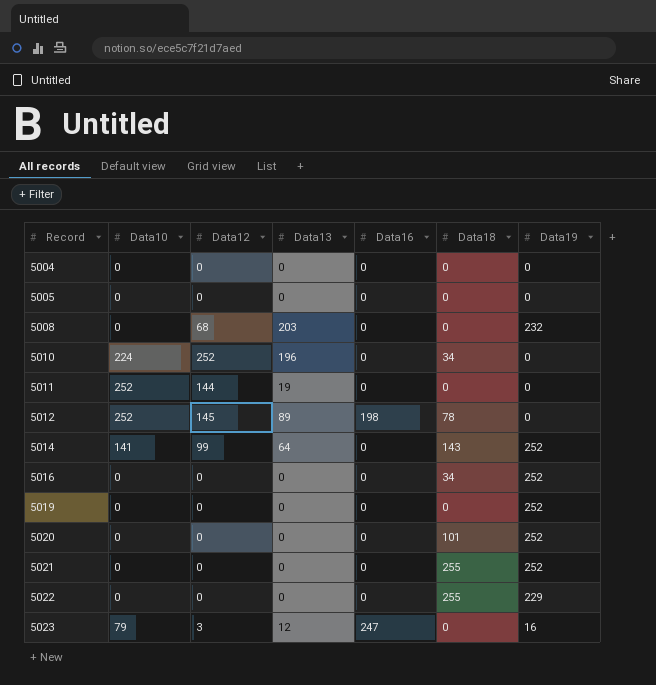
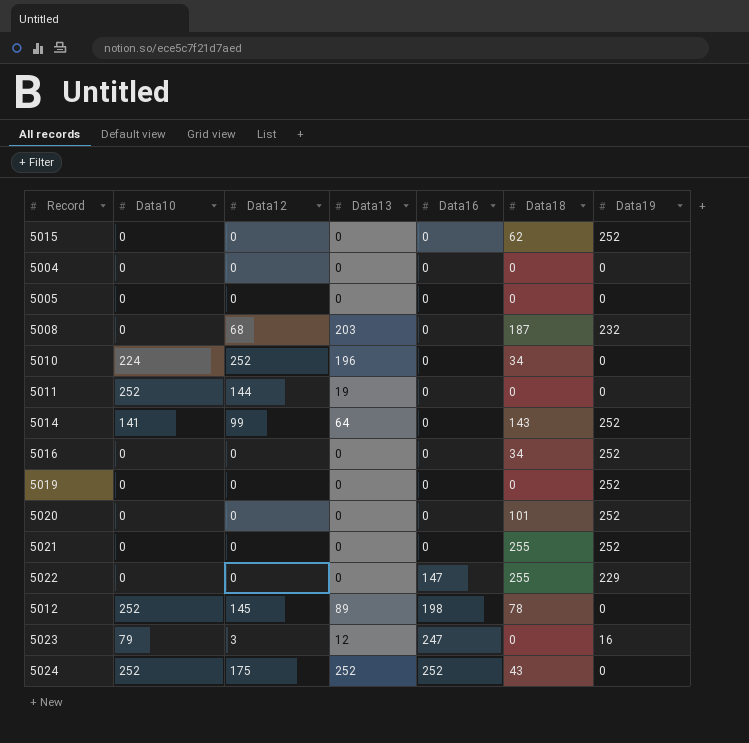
row order: Record ascending -> Data16 ascending
row 5015: none -> 0 | 0 | 0 | 0 | 62 | 252
5008 | Data18: 0 -> 187
5022 | Data16: 0 -> 147
row 5024: none -> 252 | 175 | 252 | 252 | 43 | 0

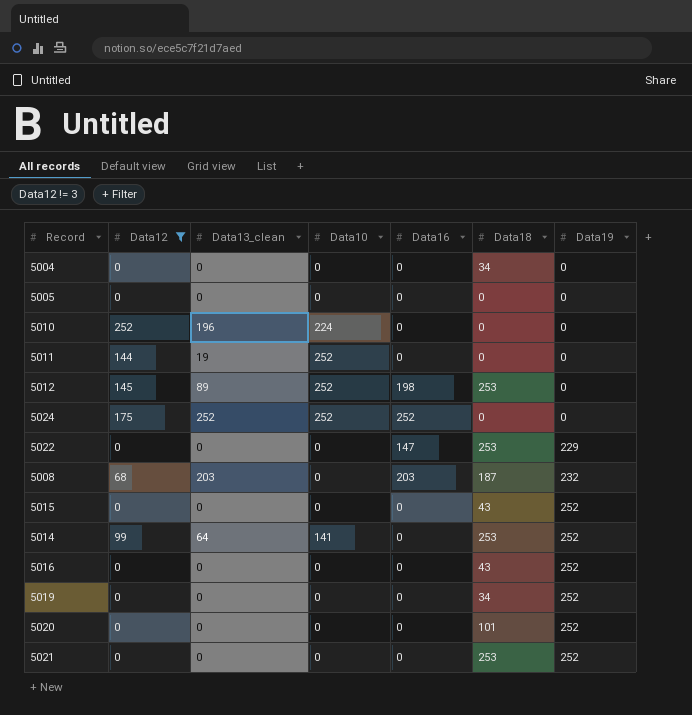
filter: none -> Data12 != 3
row order: Data16 ascending -> Data19 ascending
column name: Data13 -> Data13_clean
column Data10 | position: 2 -> 4
5004 | Data18: 0 -> 34
5010 | Data18: 34 -> 0
5012 | Data18: 78 -> 253
5024 | Data18: 43 -> 0
5022 | Data18: 255 -> 253
5008 | Data16: 0 -> 203
5015 | Data18: 62 -> 43
5014 | Data18: 143 -> 253
5016 | Data18: 34 -> 43
5019 | Data18: 0 -> 34
5021 | Data18: 255 -> 253

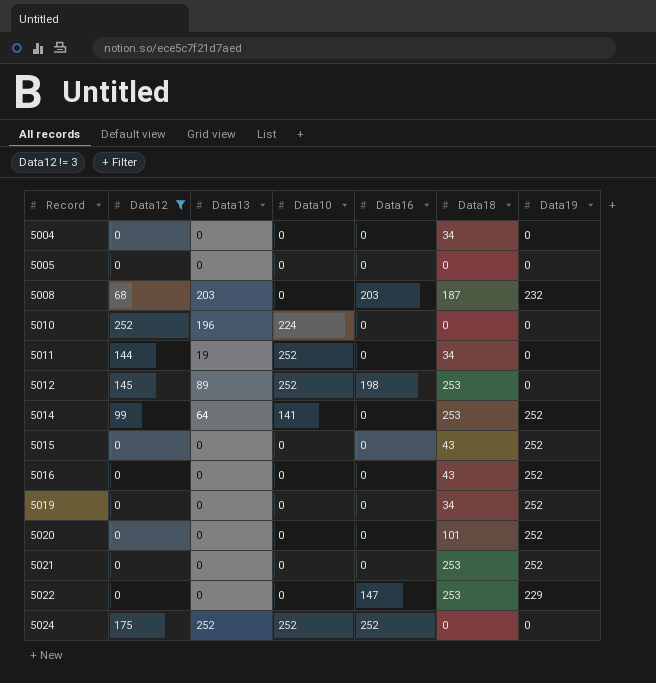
row order: Data19 ascending -> Record ascending
column name: Data13_clean -> Data13
5011 | Data18: 0 -> 34

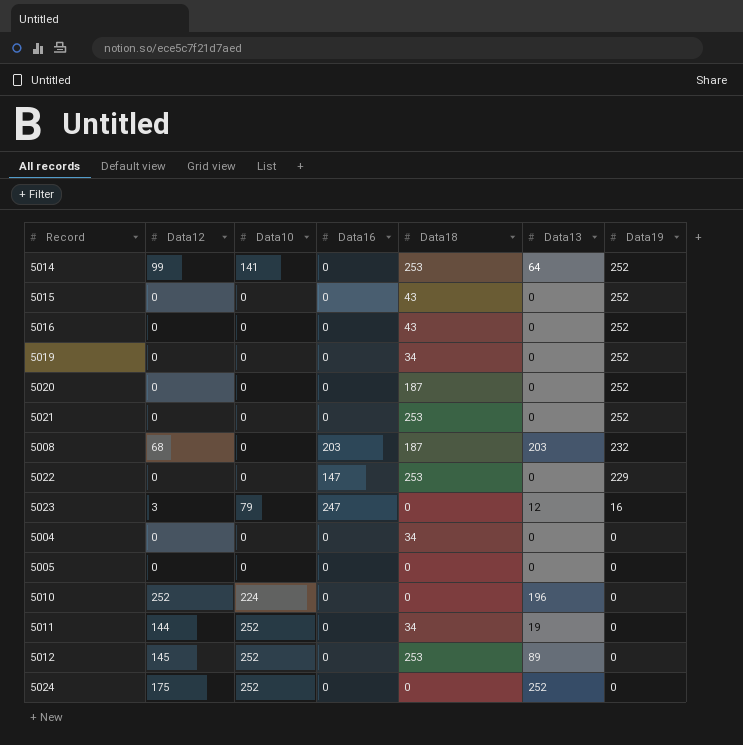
filter: Data12 != 3 -> none
row order: Record ascending -> Data19 descending
column Data13 | position: 3 -> 6
5020 | Data18: 101 -> 187
5012 | Data16: 198 -> 0
5024 | Data16: 252 -> 0

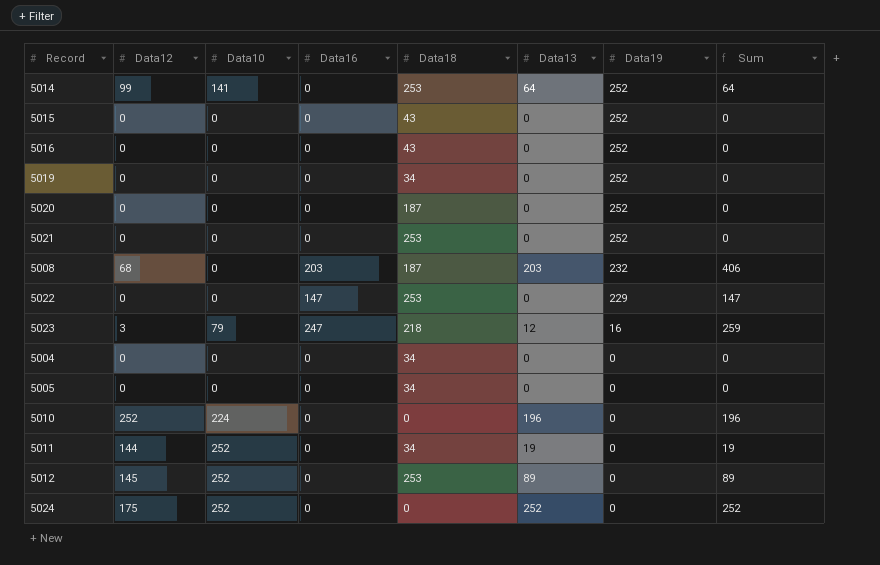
column Sum | formula: none -> [Data16] + [Data13]
5023 | Data18: 0 -> 218
5005 | Data18: 0 -> 34

